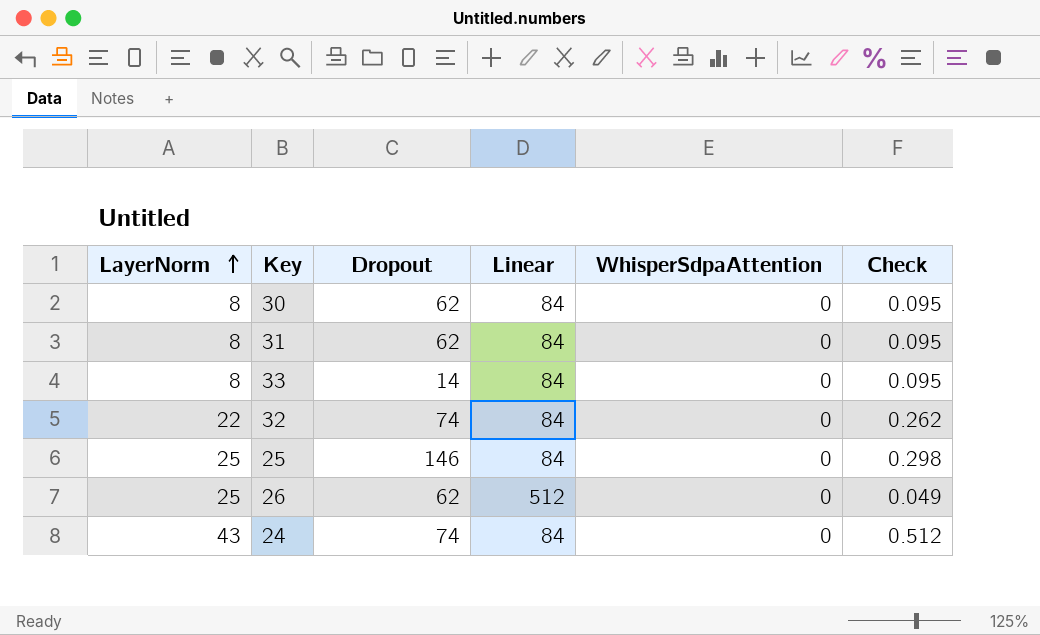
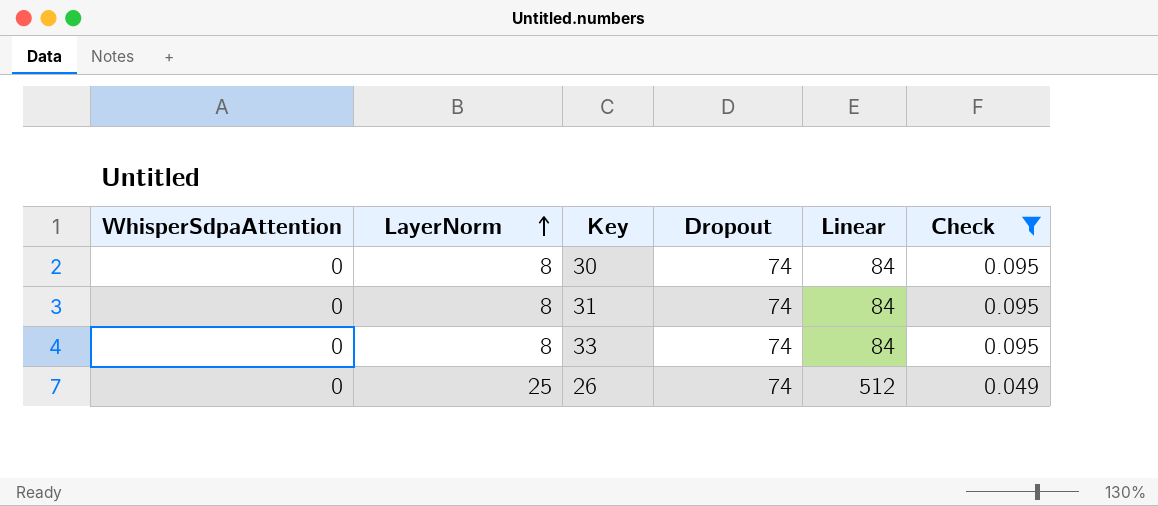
filter: none -> Check <= 0.095
column WhisperSdpaAttention | position: 5 -> 1
30 | Dropout: 62 -> 74
31 | Dropout: 62 -> 74
33 | Dropout: 14 -> 74
26 | Dropout: 62 -> 74

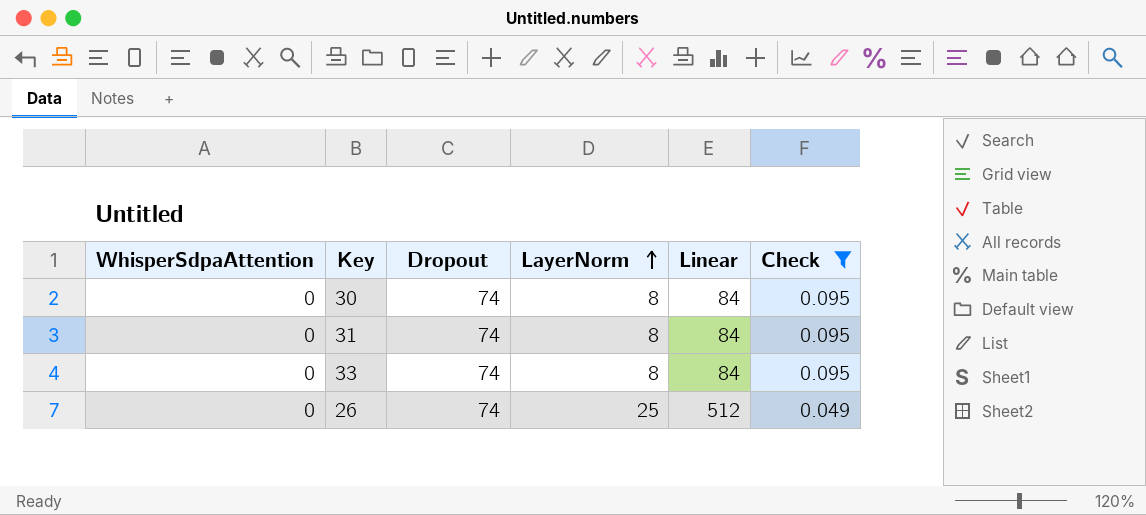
column LayerNorm | position: 2 -> 4

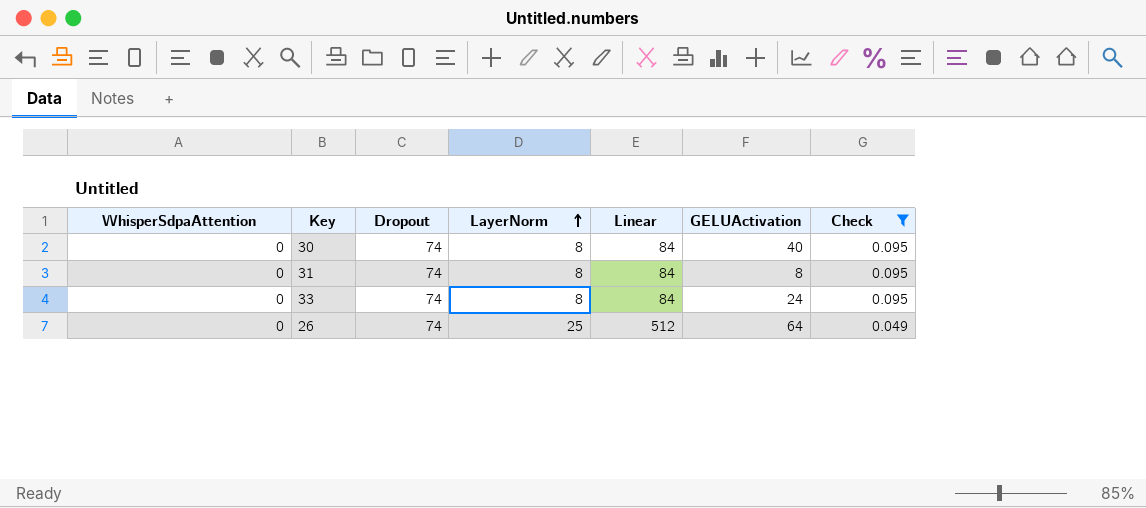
column GELUActivation | position: none -> 6

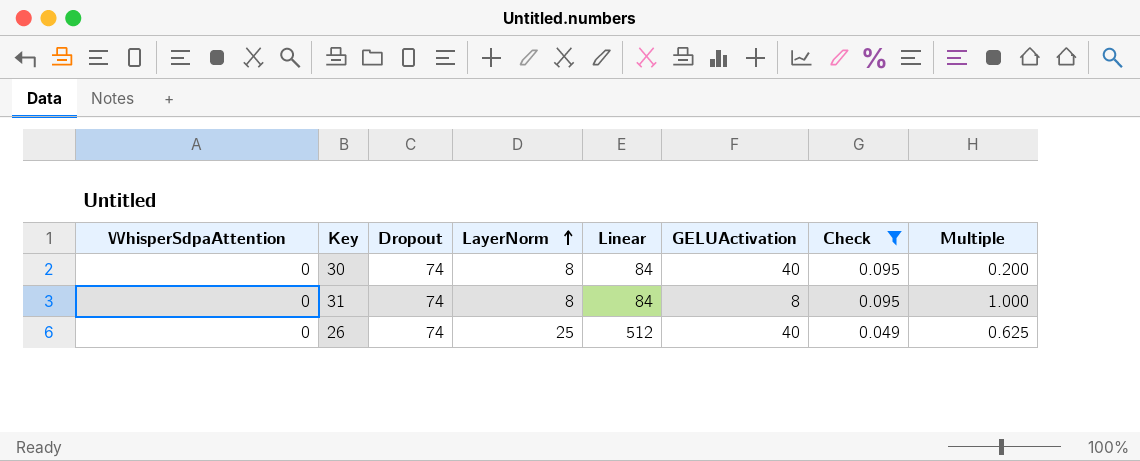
column Multiple | formula: none -> [LayerNorm] / [GELUActivation]
row 33: 0 | 74 | 8 | 84 | 24 | 0.095 -> none
26 | GELUActivation: 64 -> 40

